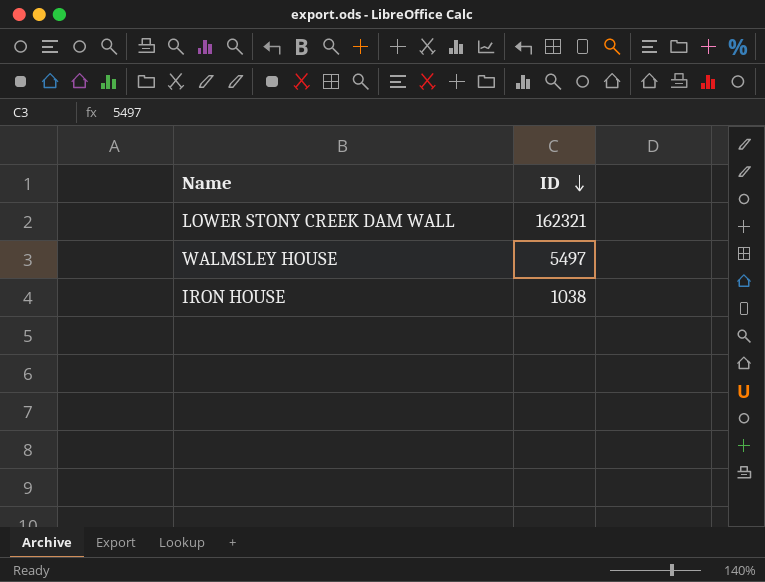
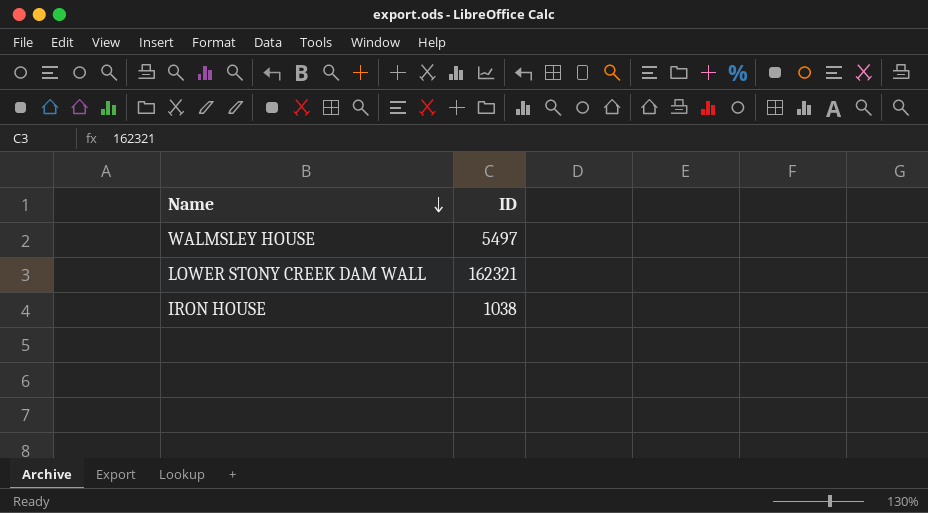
row order: ID descending -> Name descending

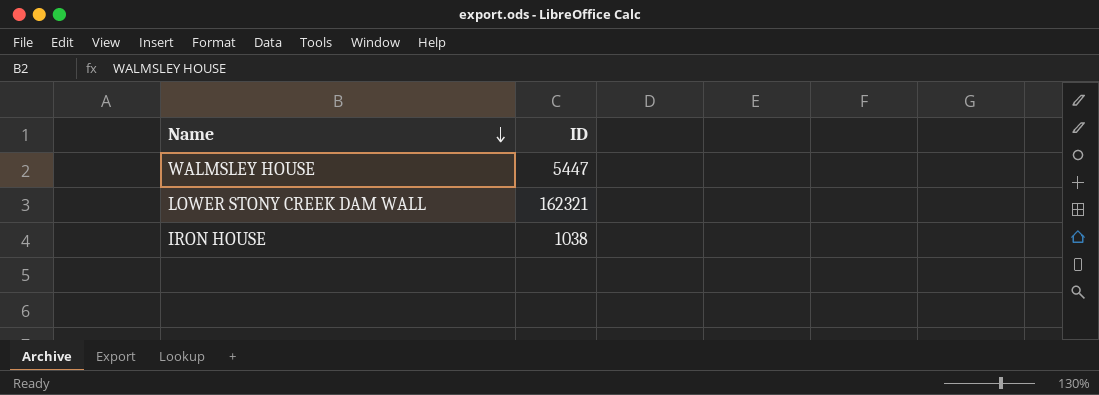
WALMSLEY HOUSE | ID: 5497 -> 5447

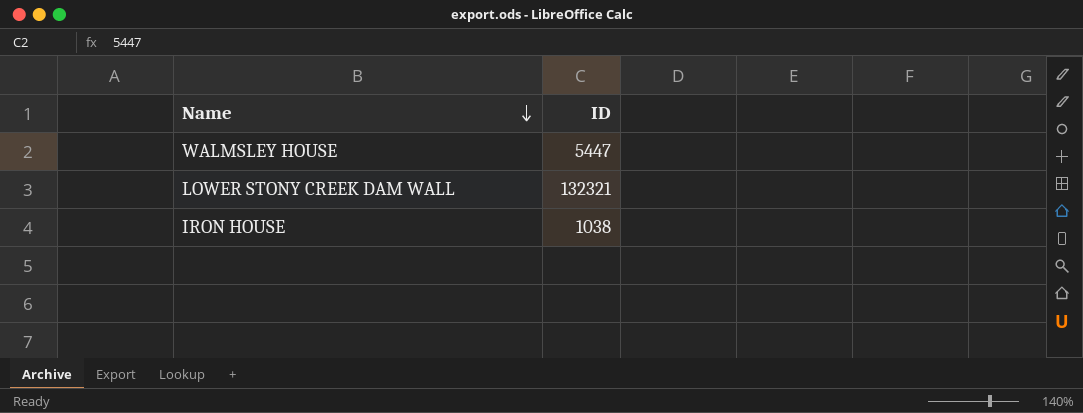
LOWER STONY CREEK DAM WALL | ID: 162321 -> 132321

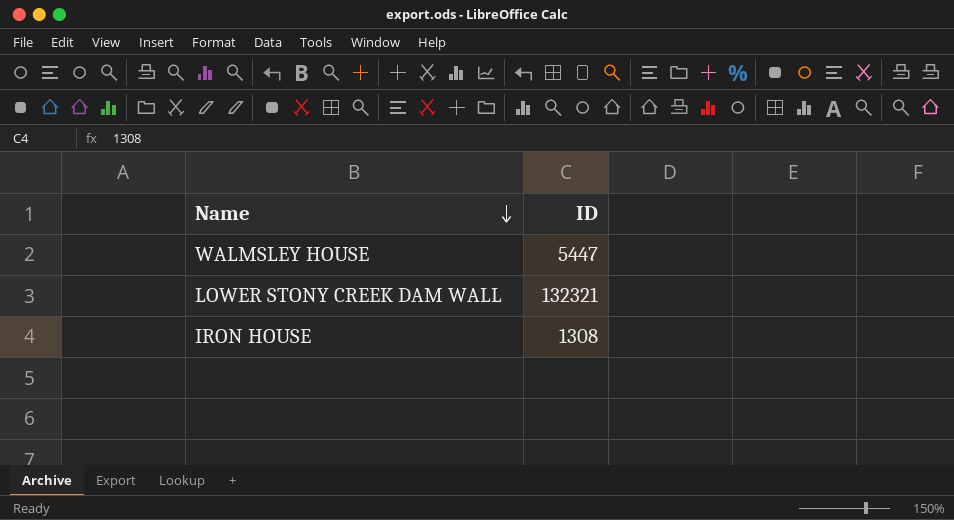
IRON HOUSE | ID: 1038 -> 1308

